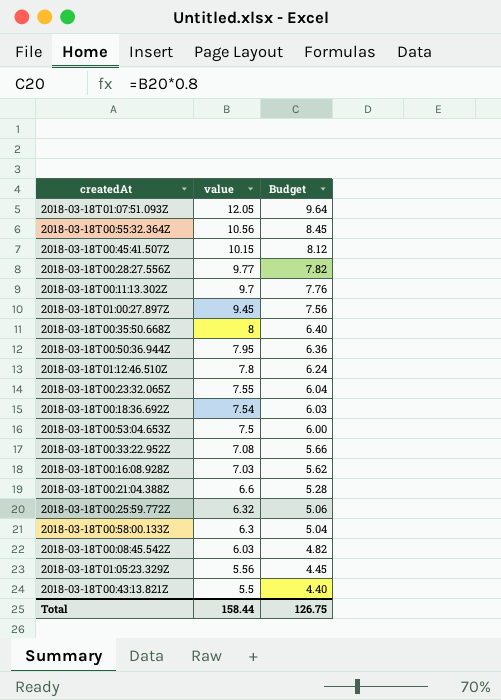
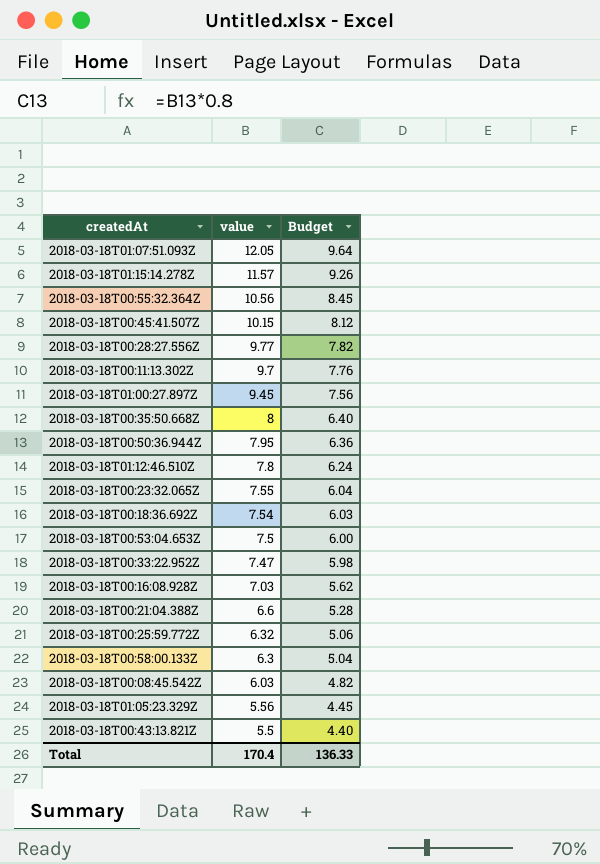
row 2018-03-18T01:15:14.278Z: none -> 11.57 | 9.26
2018-03-18T00:33:22.952Z | value: 7.08 -> 7.47
2018-03-18T00:33:22.952Z | Budget: 5.66 -> 5.98
Total | value: 158.44 -> 170.4
Total | Budget: 126.75 -> 136.33

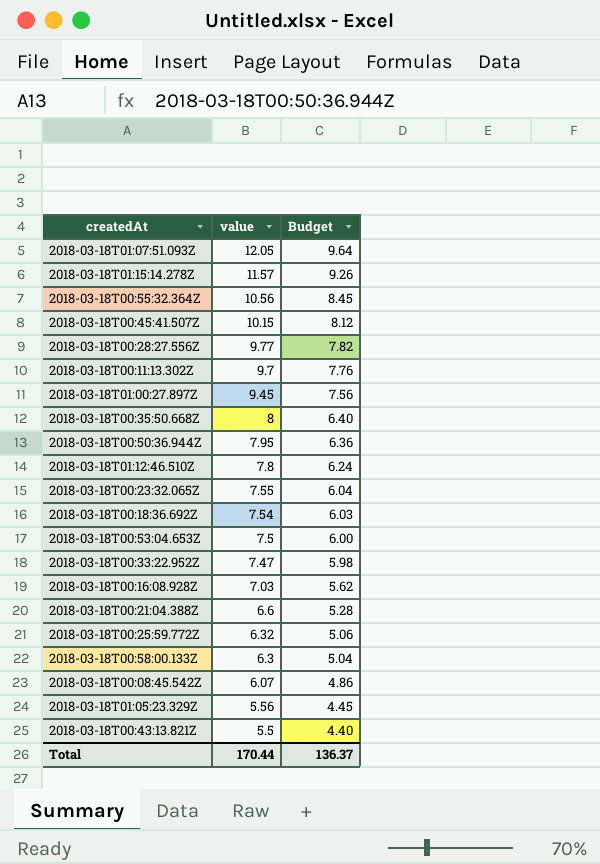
2018-03-18T00:08:45.542Z | value: 6.03 -> 6.07
2018-03-18T00:08:45.542Z | Budget: 4.82 -> 4.86
Total | value: 170.4 -> 170.44
Total | Budget: 136.33 -> 136.37

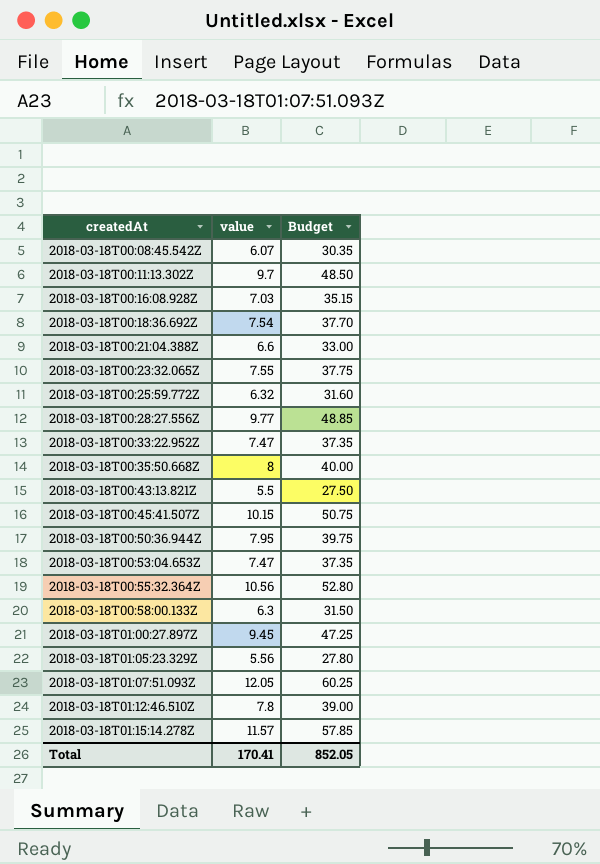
row order: value descending -> createdAt ascending
column Budget | formula: [value] * 0.8 -> [value] * 5
2018-03-18T00:53:04.653Z | value: 7.5 -> 7.47
Total | value: 170.44 -> 170.41
Total | Budget: 136.37 -> 852.05

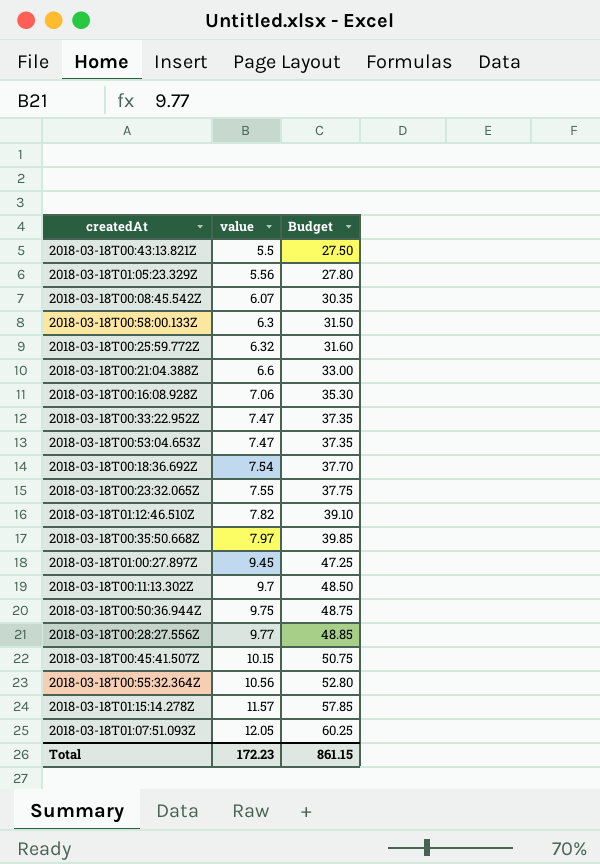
row order: createdAt ascending -> value ascending
2018-03-18T00:16:08.928Z | value: 7.03 -> 7.06
2018-03-18T00:16:08.928Z | Budget: 35.15 -> 35.30
2018-03-18T01:12:46.510Z | value: 7.8 -> 7.82
2018-03-18T01:12:46.510Z | Budget: 39.00 -> 39.10
2018-03-18T00:35:50.668Z | value: 8 -> 7.97
2018-03-18T00:35:50.668Z | Budget: 40.00 -> 39.85
2018-03-18T00:50:36.944Z | value: 7.95 -> 9.75
2018-03-18T00:50:36.944Z | Budget: 39.75 -> 48.75
Total | value: 170.41 -> 172.23
Total | Budget: 852.05 -> 861.15

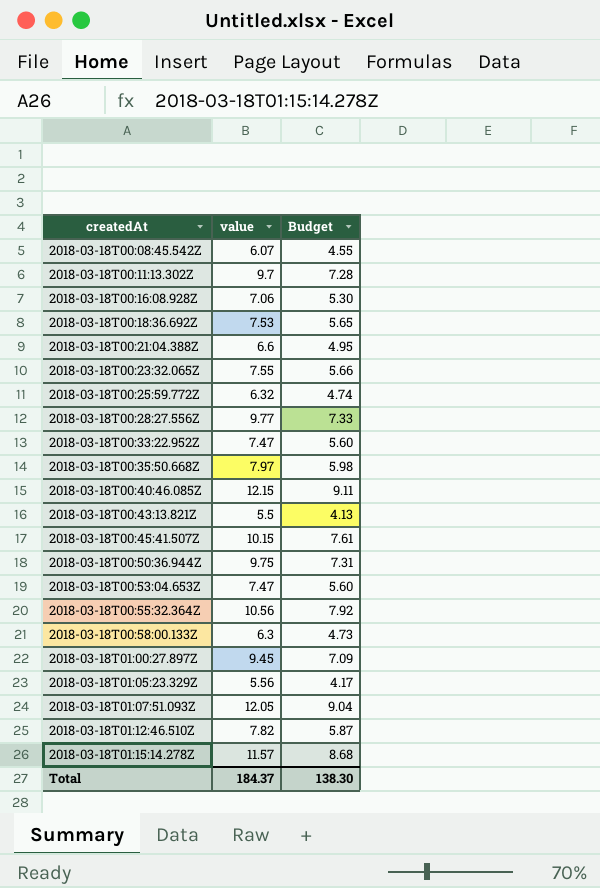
row order: value ascending -> createdAt ascending
column Budget | formula: [value] * 5 -> [value] * 0.75
2018-03-18T00:18:36.692Z | value: 7.54 -> 7.53
row 2018-03-18T00:40:46.085Z: none -> 12.15 | 9.11
Total | value: 172.23 -> 184.37
Total | Budget: 861.15 -> 138.30

